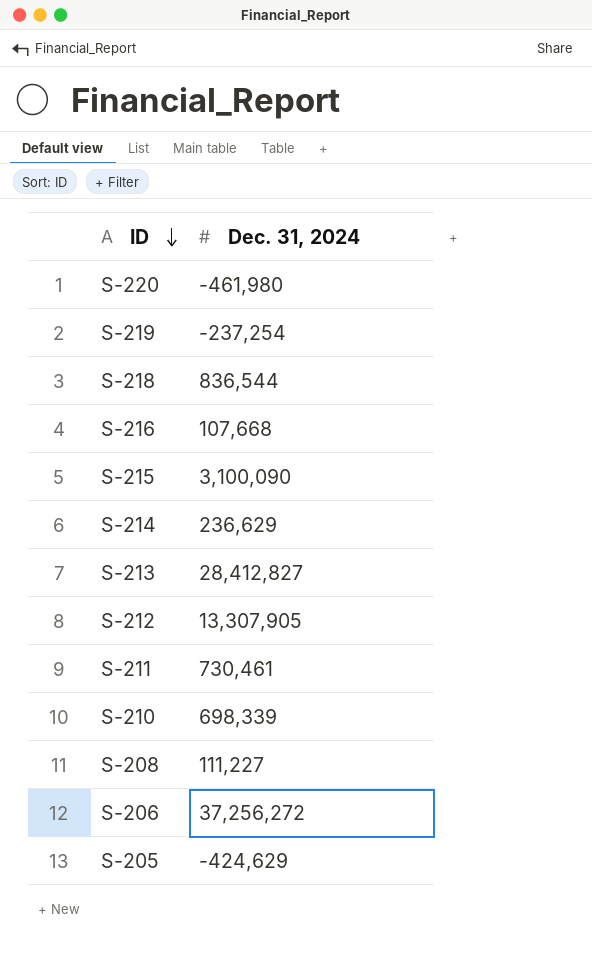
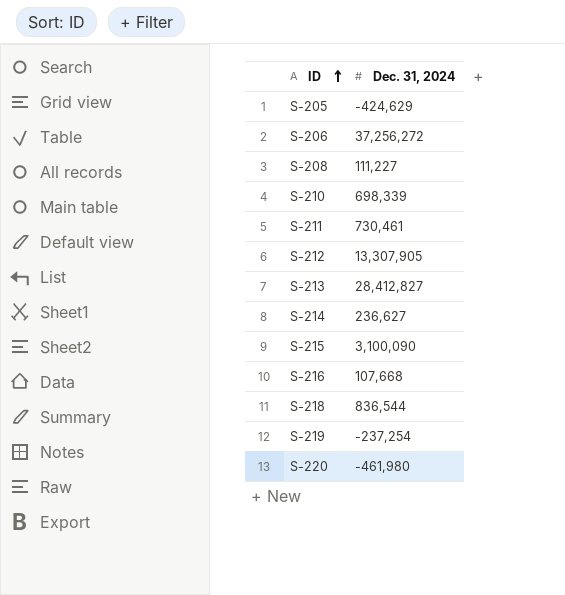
row order: ID descending -> ID ascending
S-214 | Dec. 31, 2024: 236,629 -> 236,627

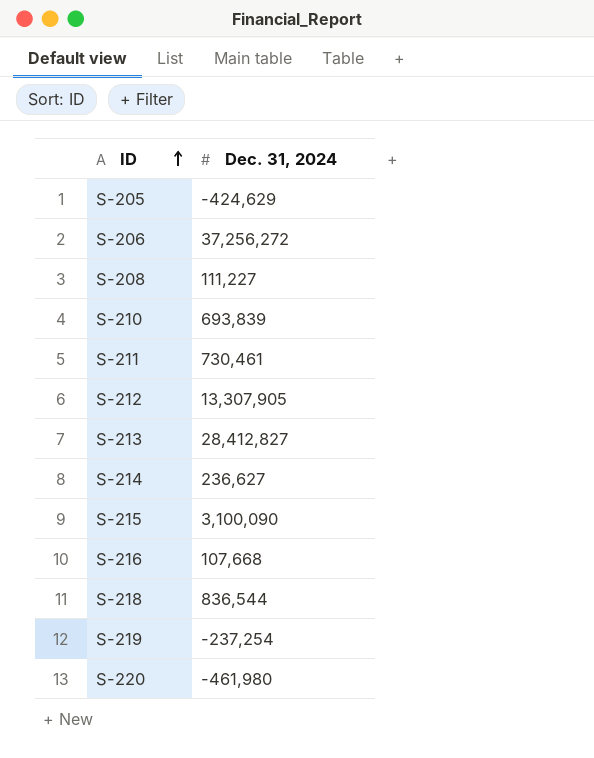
S-210 | Dec. 31, 2024: 698,339 -> 693,839

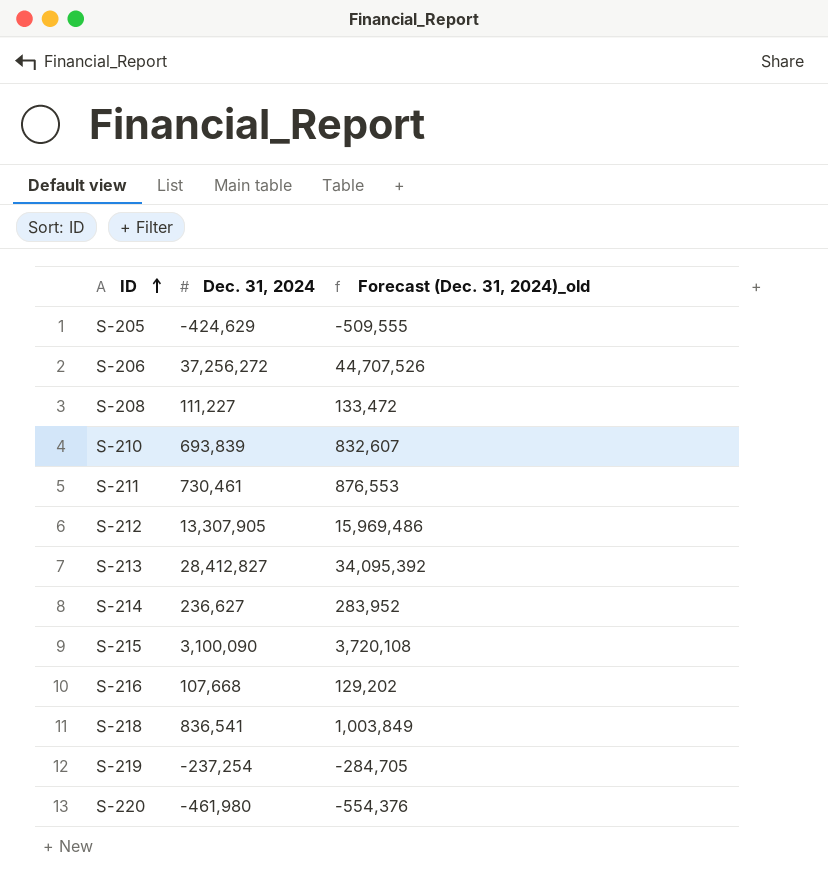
column Forecast (Dec. 31, 2024)_old | formula: none -> [Dec. 31, 2024] * 1.2
S-218 | Dec. 31, 2024: 836,544 -> 836,541

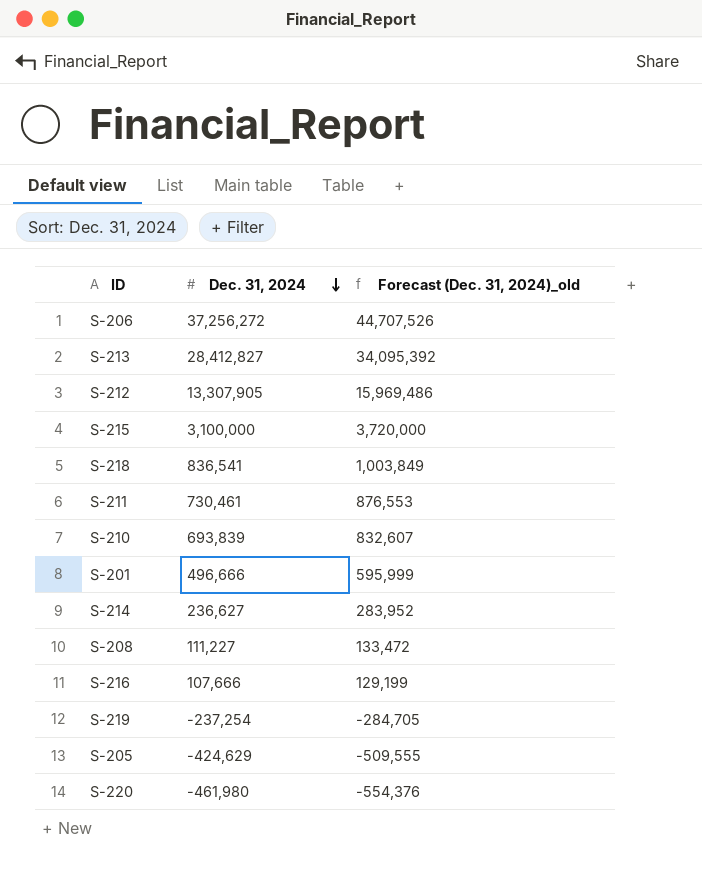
row order: ID ascending -> Dec. 31, 2024 descending
S-215 | Dec. 31, 2024: 3,100,090 -> 3,100,000
S-215 | Forecast (Dec. 31, 2024)_old: 3,720,108 -> 3,720,000
row S-201: none -> 496,666 | 595,999
S-216 | Dec. 31, 2024: 107,668 -> 107,666
S-216 | Forecast (Dec. 31, 2024)_old: 129,202 -> 129,199

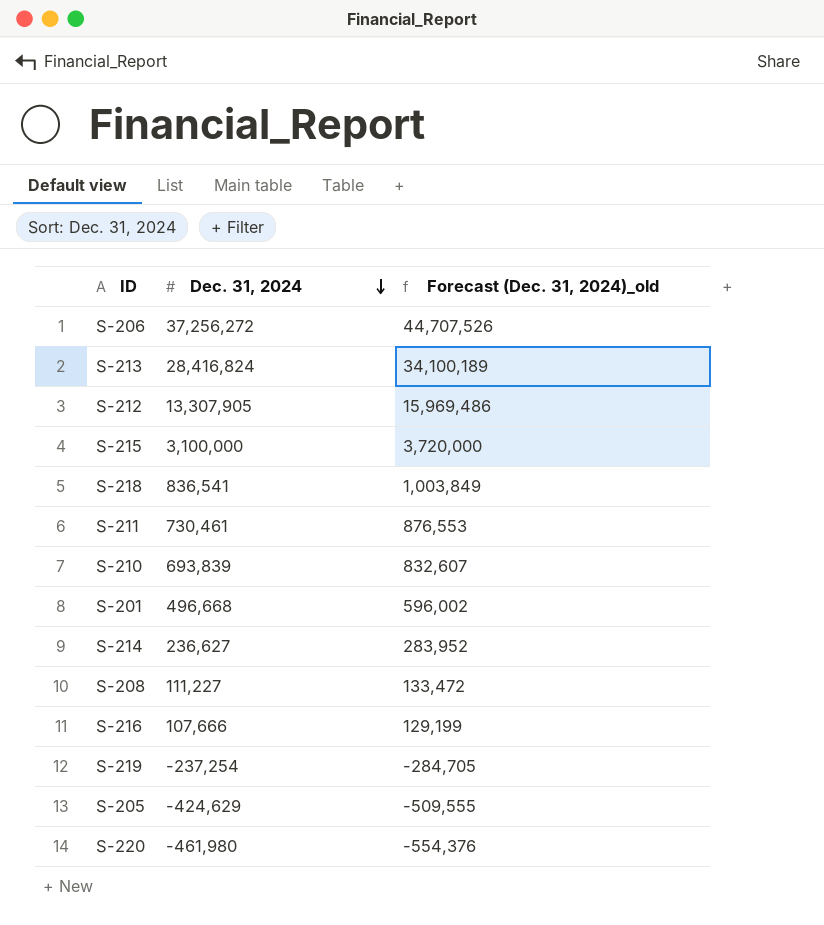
S-213 | Dec. 31, 2024: 28,412,827 -> 28,416,824
S-213 | Forecast (Dec. 31, 2024)_old: 34,095,392 -> 34,100,189
S-201 | Dec. 31, 2024: 496,666 -> 496,668
S-201 | Forecast (Dec. 31, 2024)_old: 595,999 -> 596,002

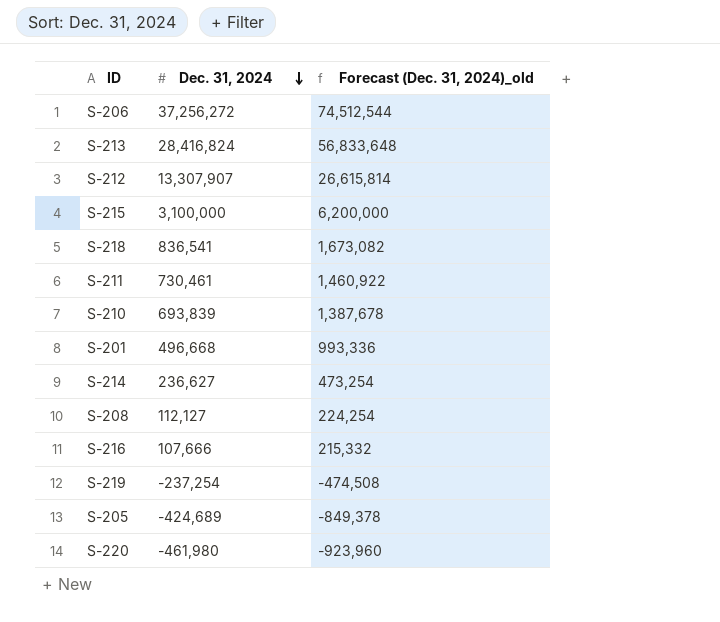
column Forecast (Dec. 31, 2024)_old | formula: [Dec. 31, 2024] * 1.2 -> [Dec. 31, 2024] * 2
S-212 | Dec. 31, 2024: 13,307,905 -> 13,307,907
S-208 | Dec. 31, 2024: 111,227 -> 112,127
S-205 | Dec. 31, 2024: -424,629 -> -424,689

